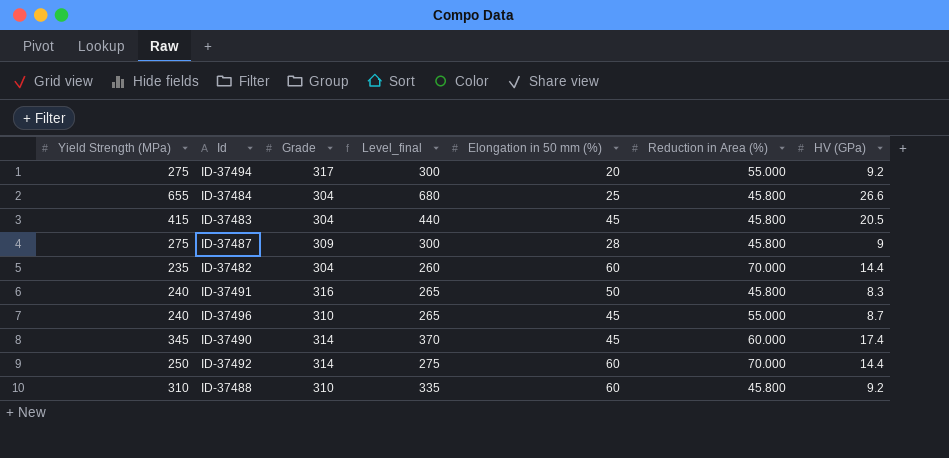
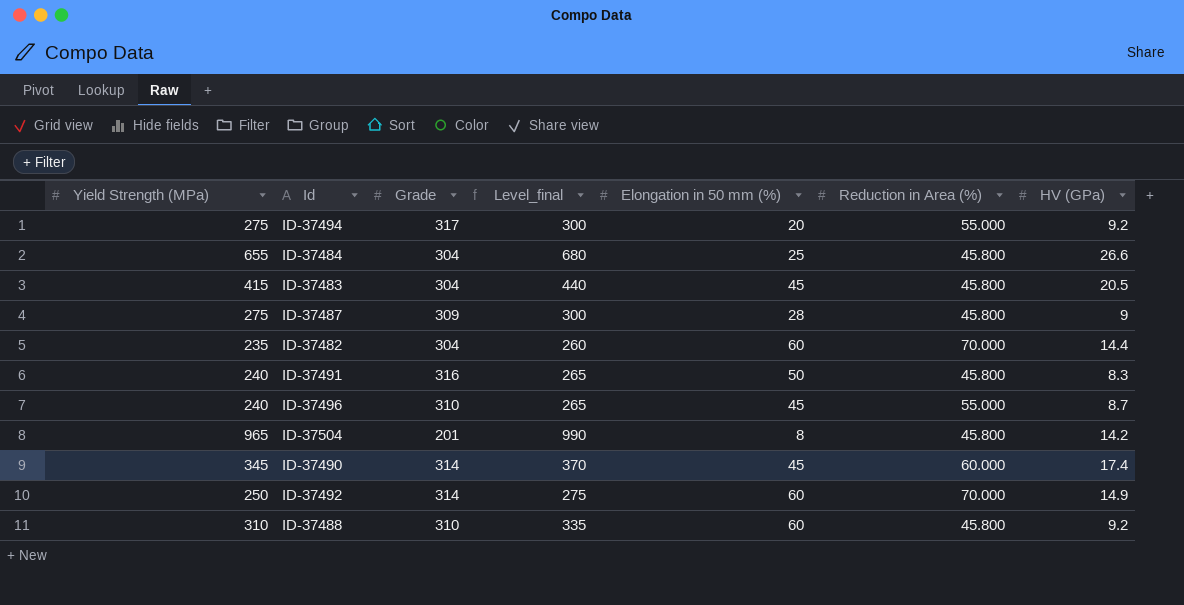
row ID-37504: none -> 965 | 201 | 990 | 8 | 45.800 | 14.2
ID-37492 | HV (GPa): 14.4 -> 14.9

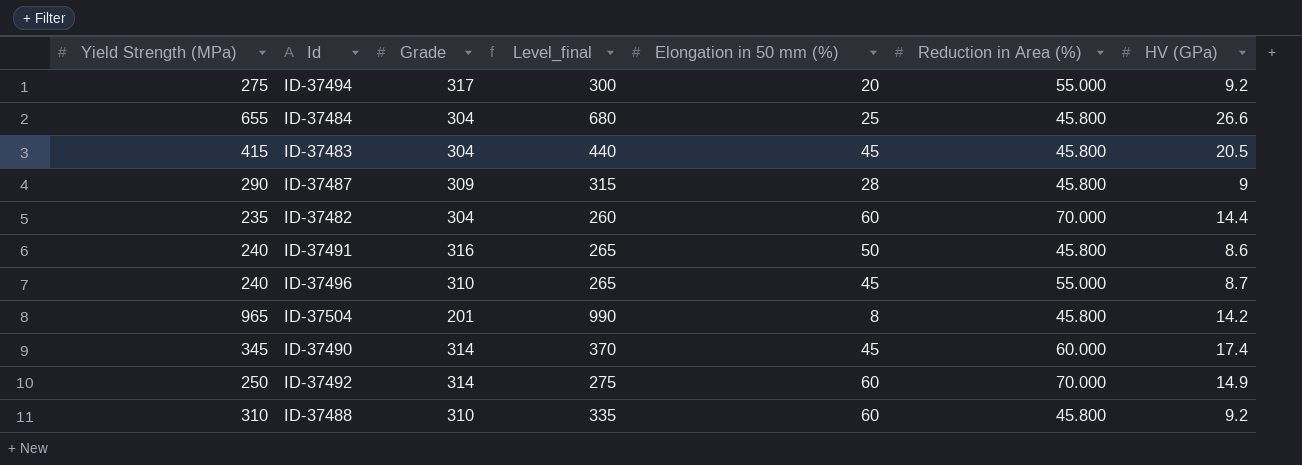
ID-37487 | Yield Strength (MPa): 275 -> 290
ID-37487 | Level_final: 300 -> 315
ID-37491 | HV (GPa): 8.3 -> 8.6

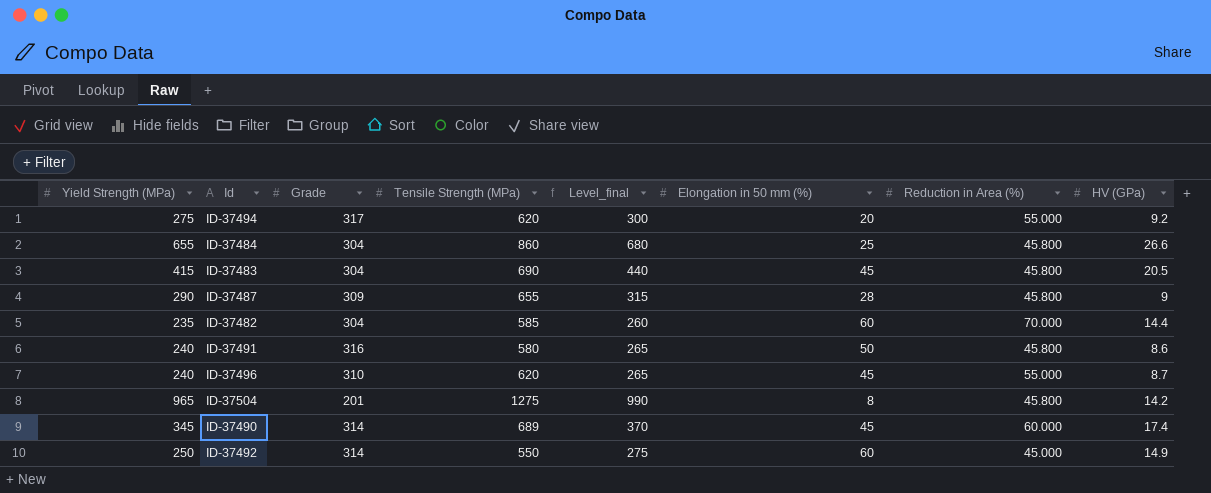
column Tensile Strength (MPa) | position: none -> 4
row ID-37488: 310 | 310 | 335 | 60 | 45.800 | 9.2 -> none
ID-37492 | Reduction in Area (%): 70.000 -> 45.000

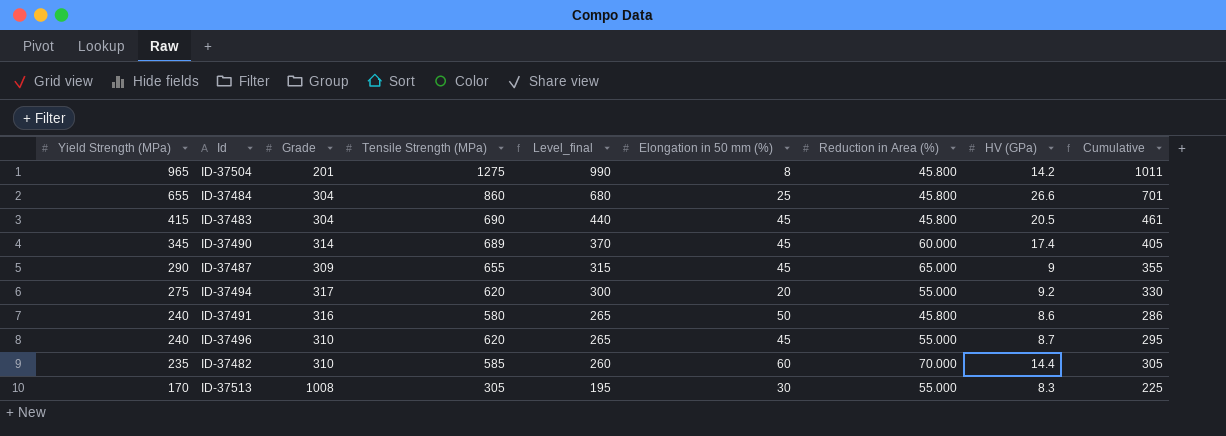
row order: none -> Yield Strength (MPa) descending
column Cumulative | formula: none -> [Yield Strength (MPa)] + [Reduction in Area (%)]
row ID-37492: 250 | 314 | 550 | 275 | 60 | 45.000 | 14.9 -> none
ID-37487 | Elongation in 50 mm (%): 28 -> 45
ID-37487 | Reduction in Area (%): 45.800 -> 65.000
ID-37482 | Grade: 304 -> 310
row ID-37513: none -> 170 | 1008 | 305 | 195 | 30 | 55.000 | 8.3 | 225

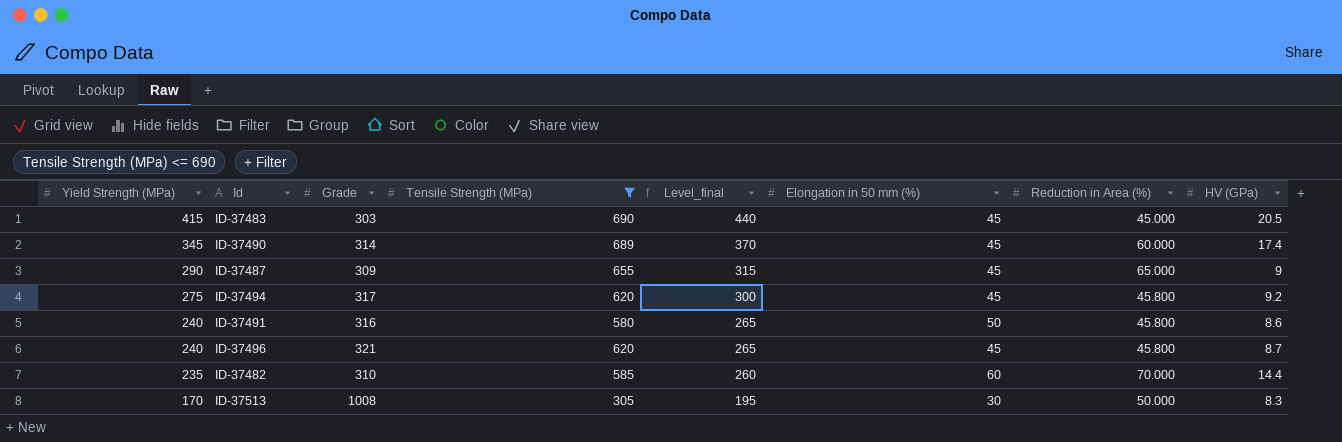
filter: none -> Tensile Strength (MPa) <= 690
column Cumulative | formula: [Yield Strength (MPa)] + [Reduction in Area (%)] -> none
ID-37483 | Grade: 304 -> 303
ID-37483 | Reduction in Area (%): 45.800 -> 45.000
ID-37494 | Elongation in 50 mm (%): 20 -> 45
ID-37494 | Reduction in Area (%): 55.000 -> 45.800
ID-37496 | Grade: 310 -> 321
ID-37496 | Reduction in Area (%): 55.000 -> 45.800
ID-37513 | Reduction in Area (%): 55.000 -> 50.000

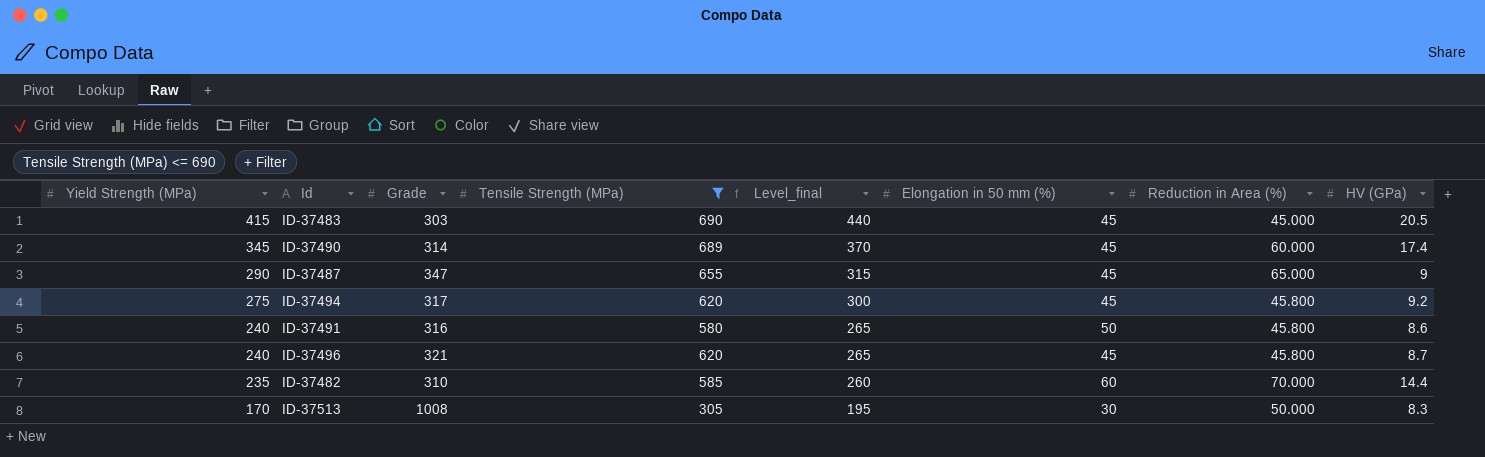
ID-37487 | Grade: 309 -> 347

